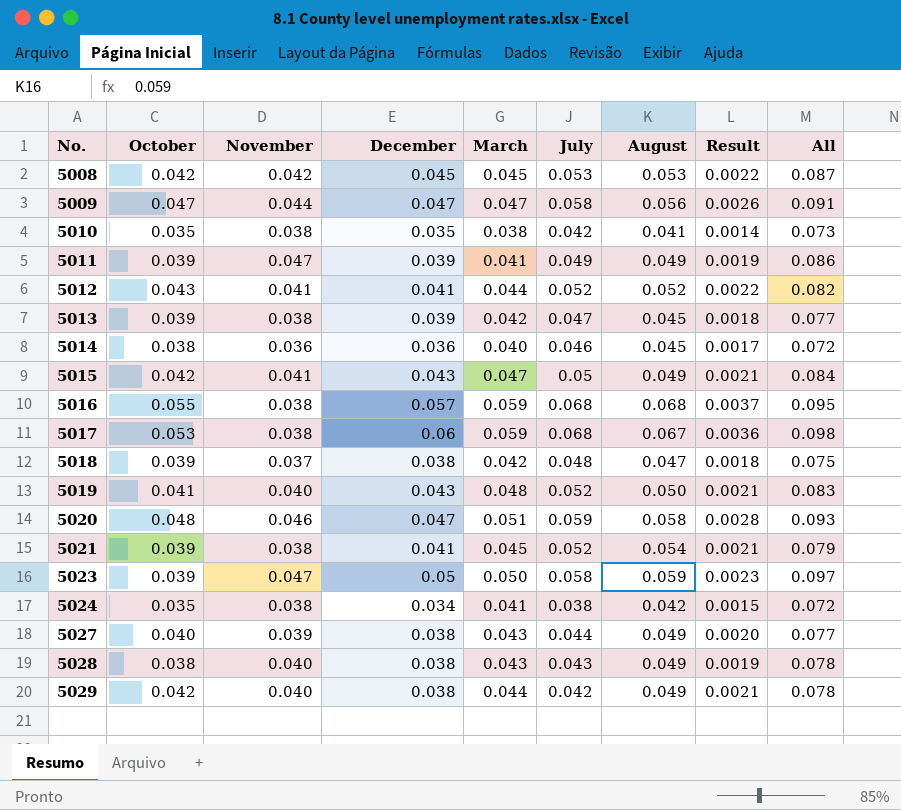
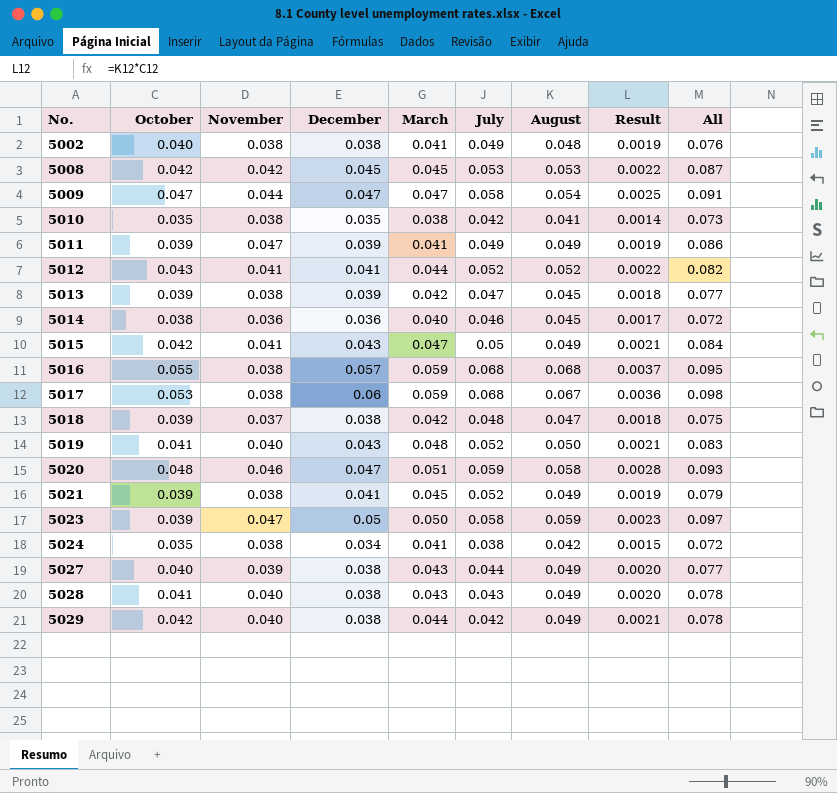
row 5002: none -> 0.040 | 0.038 | 0.038 | 0.041 | 0.049 | 0.048 | 0.0019 | 0.076
5009 | August: 0.056 -> 0.054
5009 | Result: 0.0026 -> 0.0025
5021 | August: 0.054 -> 0.049
5021 | Result: 0.0021 -> 0.0019
5028 | October: 0.038 -> 0.041
5028 | Result: 0.0019 -> 0.0020

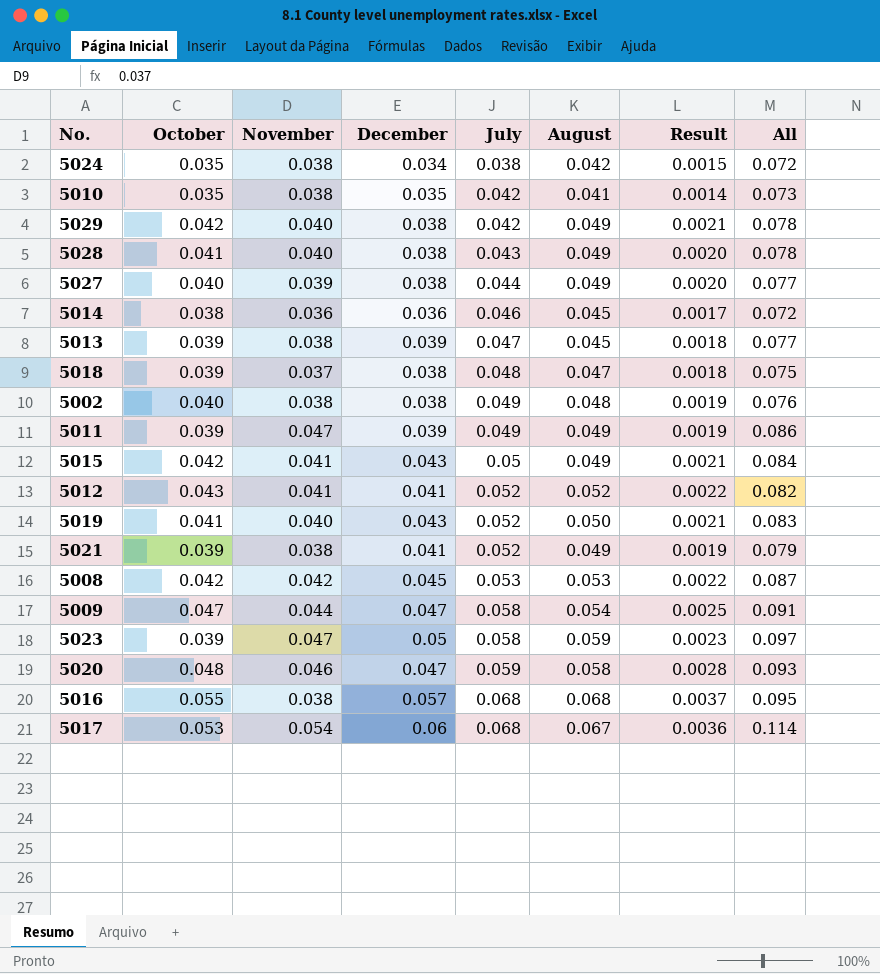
row order: No. ascending -> July ascending
column March | position: 5 -> none
5017 | November: 0.038 -> 0.054
5017 | All: 0.098 -> 0.114

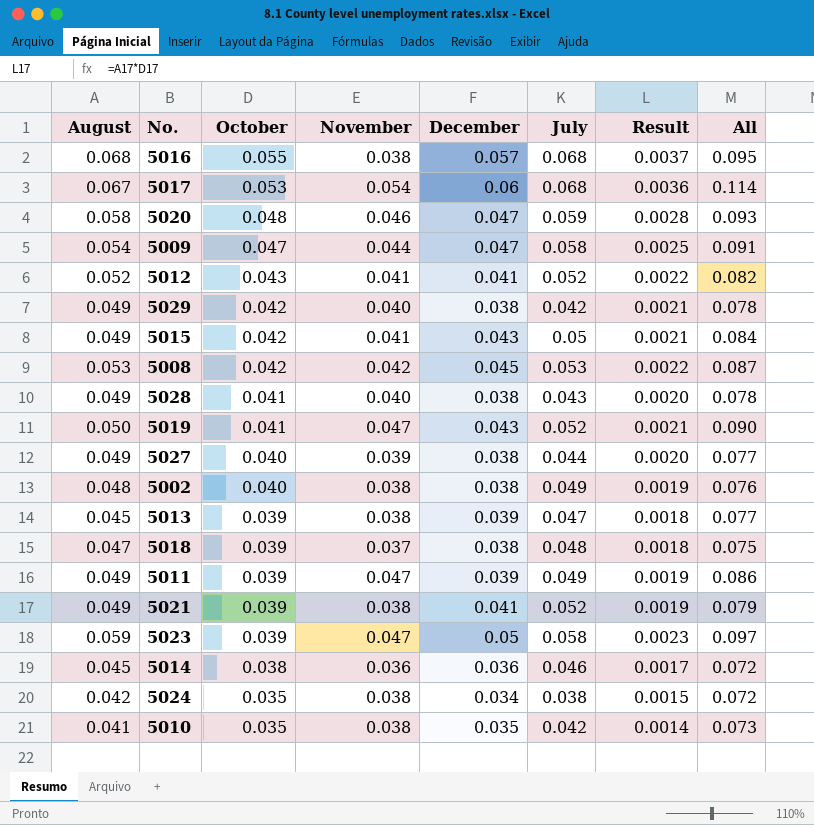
row order: July ascending -> October descending
column August | position: 6 -> 1
5019 | November: 0.040 -> 0.047
5019 | All: 0.083 -> 0.090

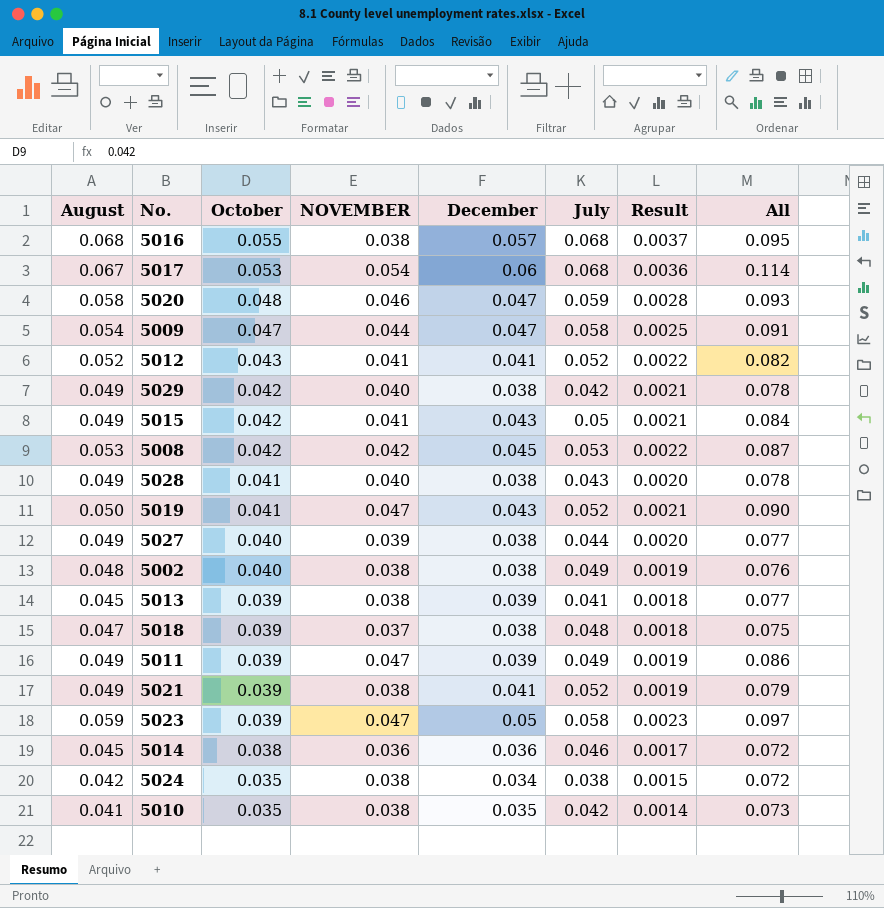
column name: November -> NOVEMBER
5013 | July: 0.047 -> 0.041

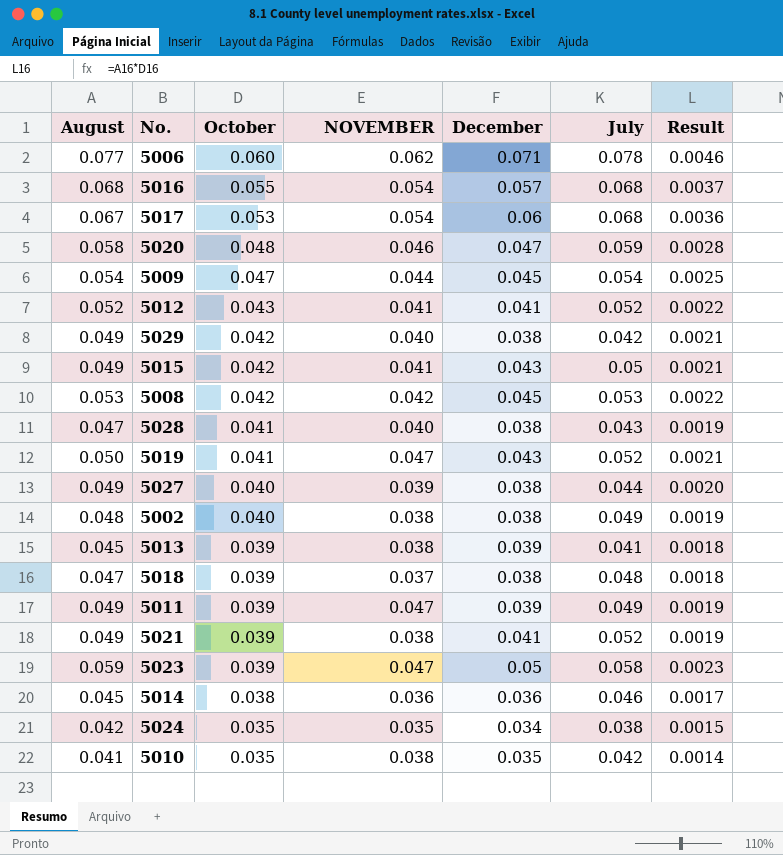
column All | formula: [NOVEMBER] + [December] -> none
row 5006: none -> 0.077 | 0.060 | 0.062 | 0.071 | 0.078 | 0.0046
5016 | NOVEMBER: 0.038 -> 0.054
5009 | December: 0.047 -> 0.045
5009 | July: 0.058 -> 0.054
5028 | August: 0.049 -> 0.047
5028 | Result: 0.0020 -> 0.0019
5024 | NOVEMBER: 0.038 -> 0.035

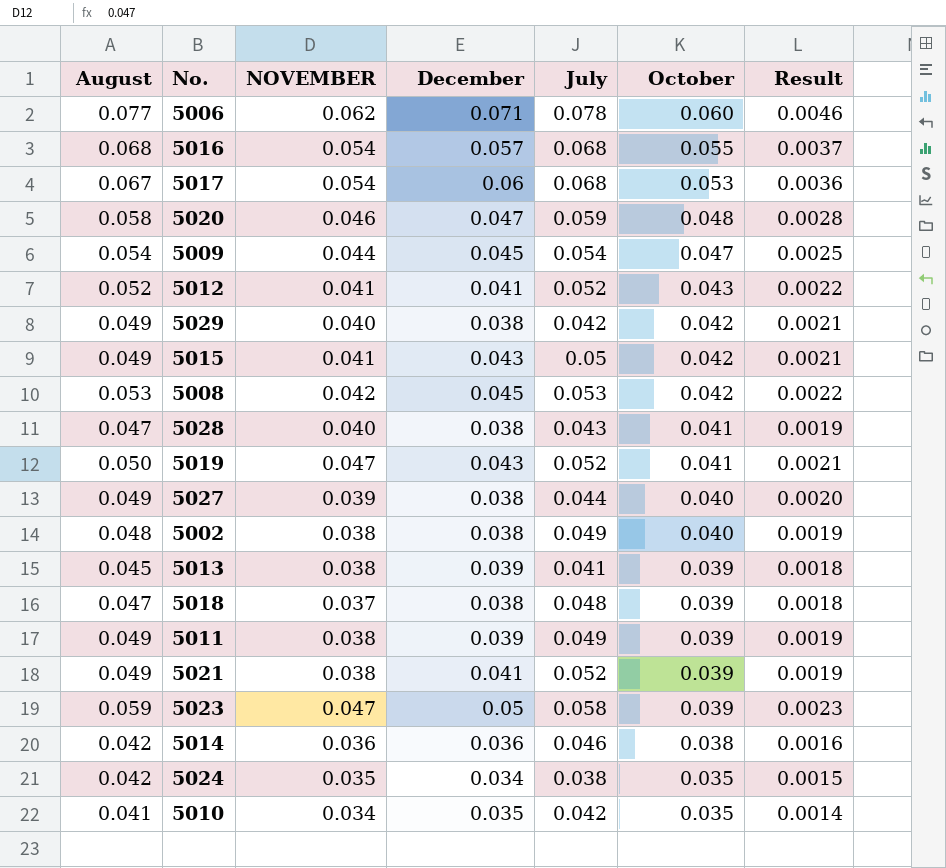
column October | position: 3 -> 6
5011 | NOVEMBER: 0.047 -> 0.038
5014 | August: 0.045 -> 0.042
5014 | Result: 0.0017 -> 0.0016
5010 | NOVEMBER: 0.038 -> 0.034

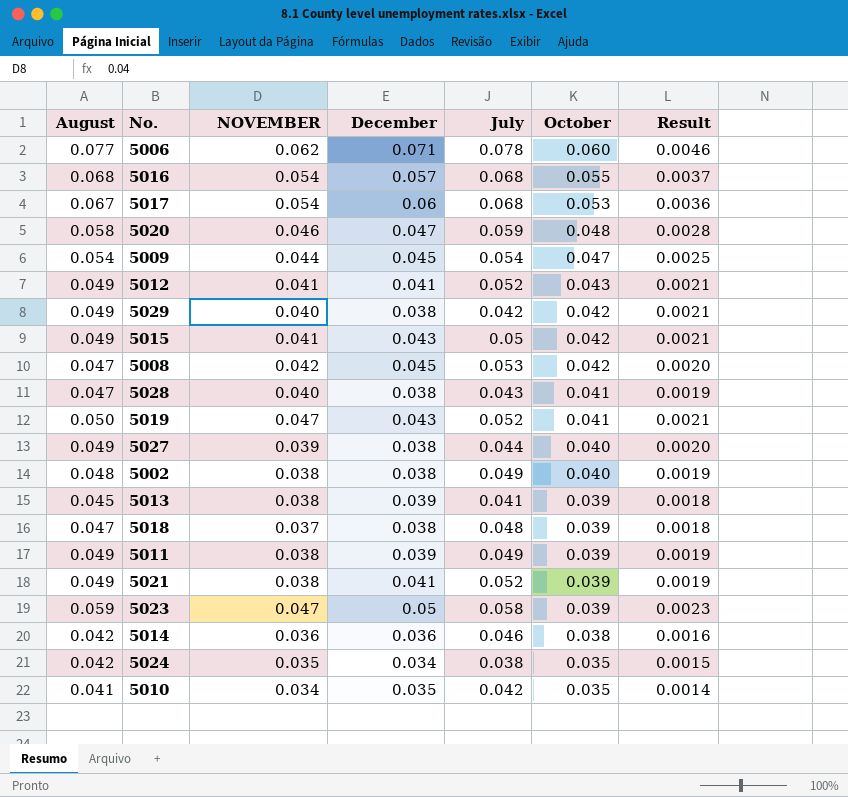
5012 | August: 0.052 -> 0.049
5012 | Result: 0.0022 -> 0.0021
5008 | August: 0.053 -> 0.047
5008 | Result: 0.0022 -> 0.0020

